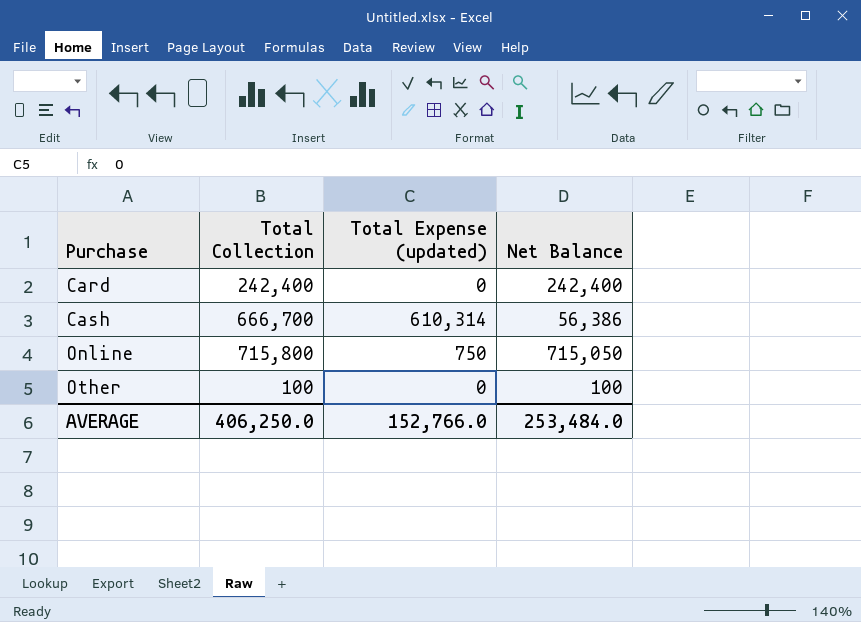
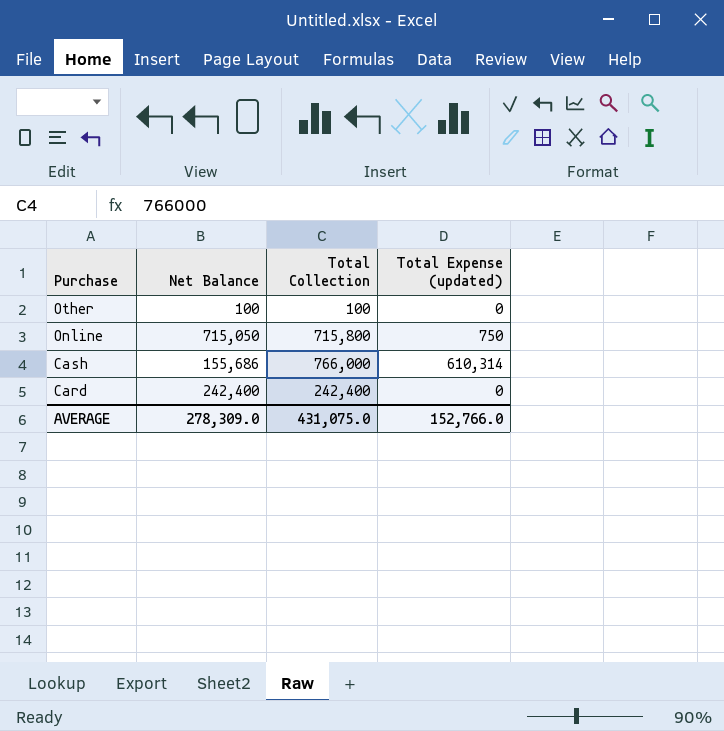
row order: Purchase ascending -> Purchase descending
column Net Balance | position: 4 -> 2
Cash | Net Balance: 56,386 -> 155,686
Cash | Total Collection: 666,700 -> 766,000
AVERAGE | Net Balance: 253,484.0 -> 278,309.0
AVERAGE | Total Collection: 406,250.0 -> 431,075.0

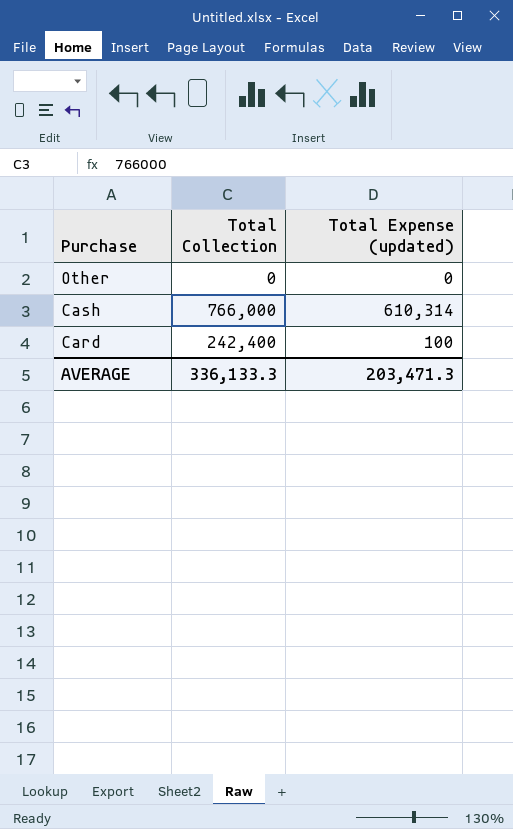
column Net Balance | formula: [Total Collection] - [Total Expense (updated)] -> none
row Online: 715,050 | 715,800 | 750 -> none
Other | Total Collection: 100 -> 0
Card | Total Expense (updated): 0 -> 100
AVERAGE | Total Collection: 431,075.0 -> 336,133.3
AVERAGE | Total Expense (updated): 152,766.0 -> 203,471.3

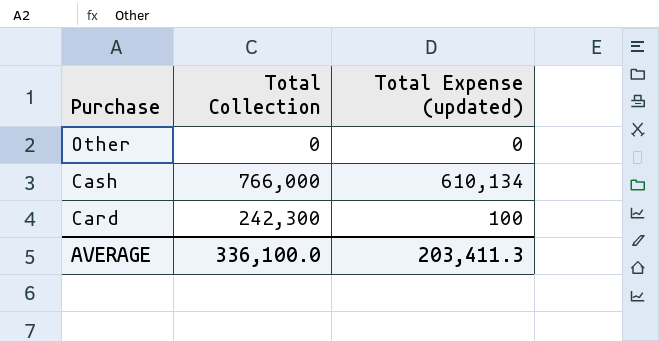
Cash | Total Expense (updated): 610,314 -> 610,134
Card | Total Collection: 242,400 -> 242,300
AVERAGE | Total Collection: 336,133.3 -> 336,100.0
AVERAGE | Total Expense (updated): 203,471.3 -> 203,411.3

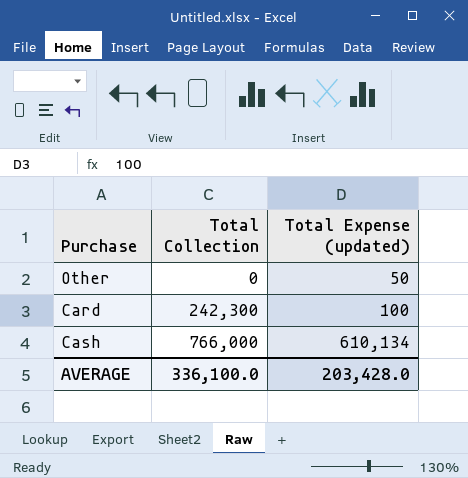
row order: Purchase descending -> Total Collection ascending
Other | Total Expense (updated): 0 -> 50
AVERAGE | Total Expense (updated): 203,411.3 -> 203,428.0

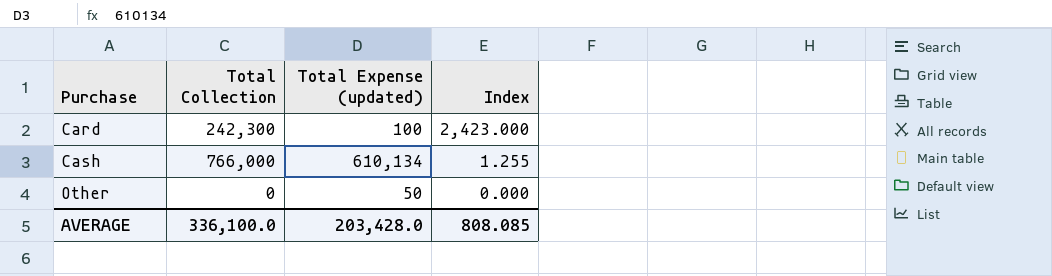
row order: Total Collection ascending -> Purchase ascending
column Index | formula: none -> [Total Collection] / [Total Expense (updated)]

